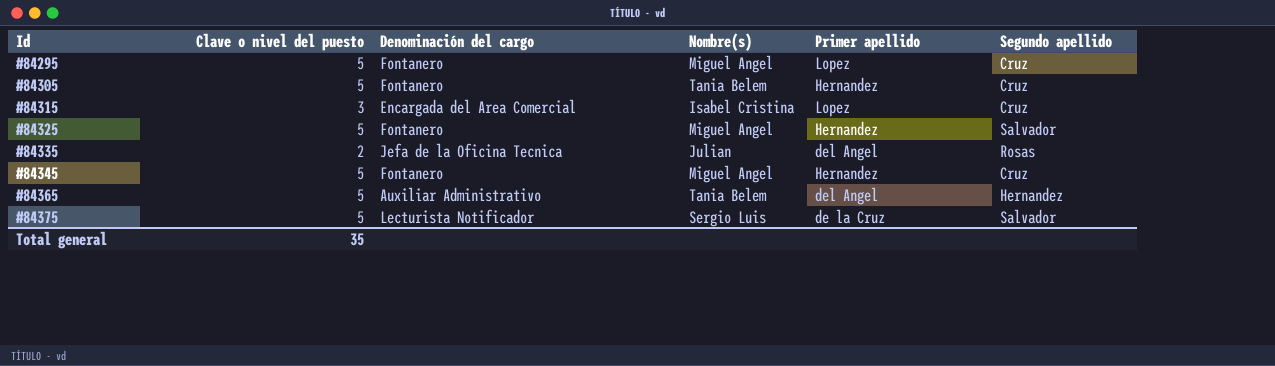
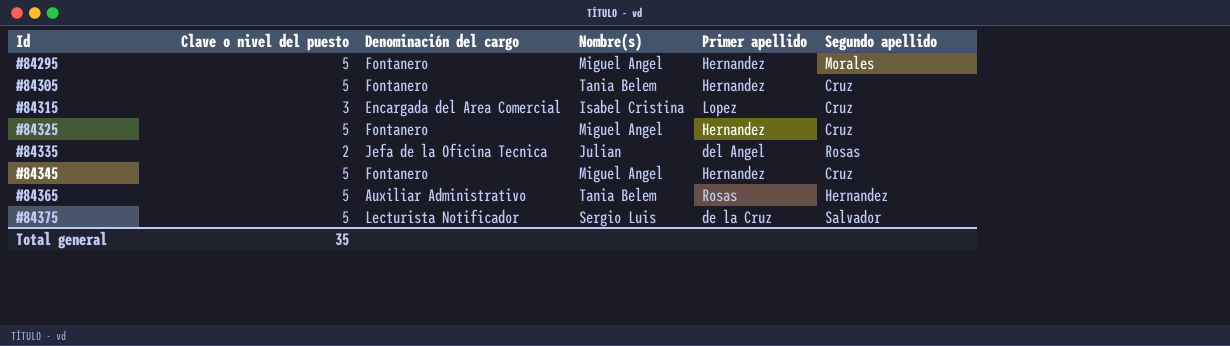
#84295 | Primer apellido: Lopez -> Hernandez
#84295 | Segundo apellido: Cruz -> Morales
#84325 | Segundo apellido: Salvador -> Cruz
#84365 | Primer apellido: del Angel -> Rosas

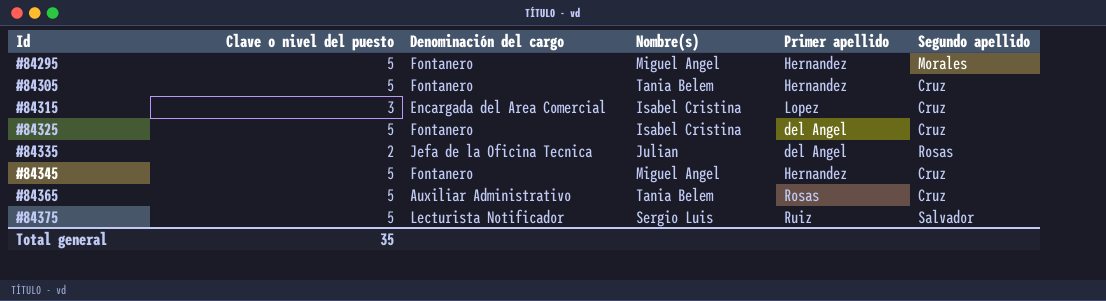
#84325 | Nombre(s): Miguel Angel -> Isabel Cristina
#84325 | Primer apellido: Hernandez -> del Angel
#84365 | Segundo apellido: Hernandez -> Cruz
#84375 | Primer apellido: de la Cruz -> Ruiz

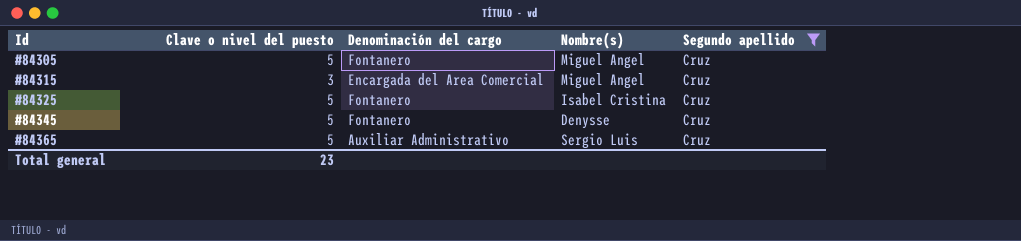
filter: none -> Segundo apellido = Cruz
column Primer apellido | position: 5 -> none
#84305 | Nombre(s): Tania Belem -> Miguel Angel
#84315 | Nombre(s): Isabel Cristina -> Miguel Angel
#84345 | Nombre(s): Miguel Angel -> Denysse
#84365 | Nombre(s): Tania Belem -> Sergio Luis
Total general | Clave o nivel del puesto: 35 -> 23

